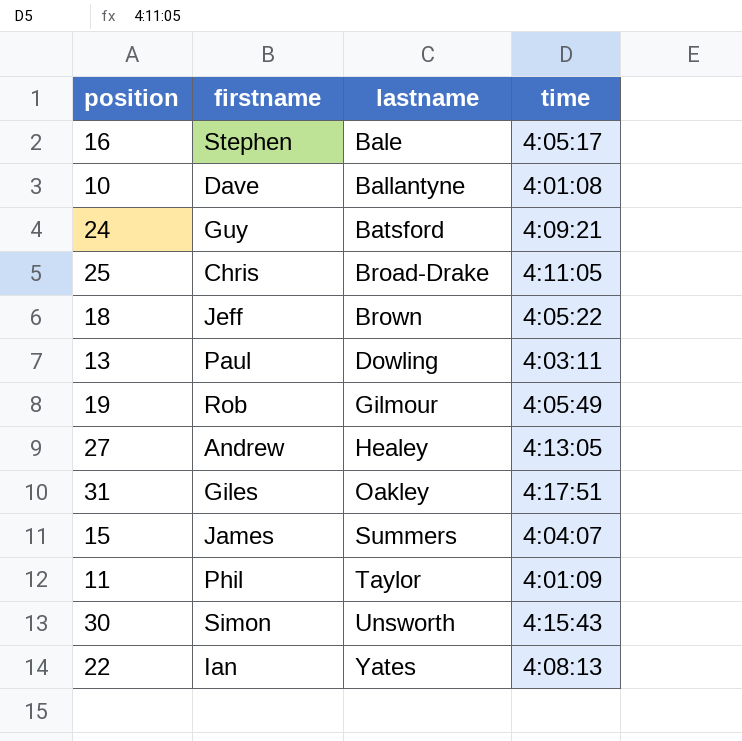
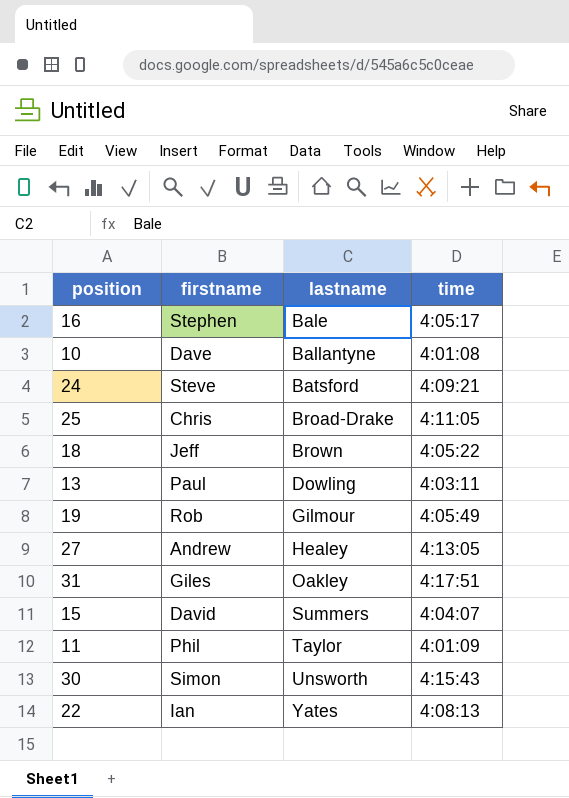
24 | firstname: Guy -> Steve
15 | firstname: James -> David

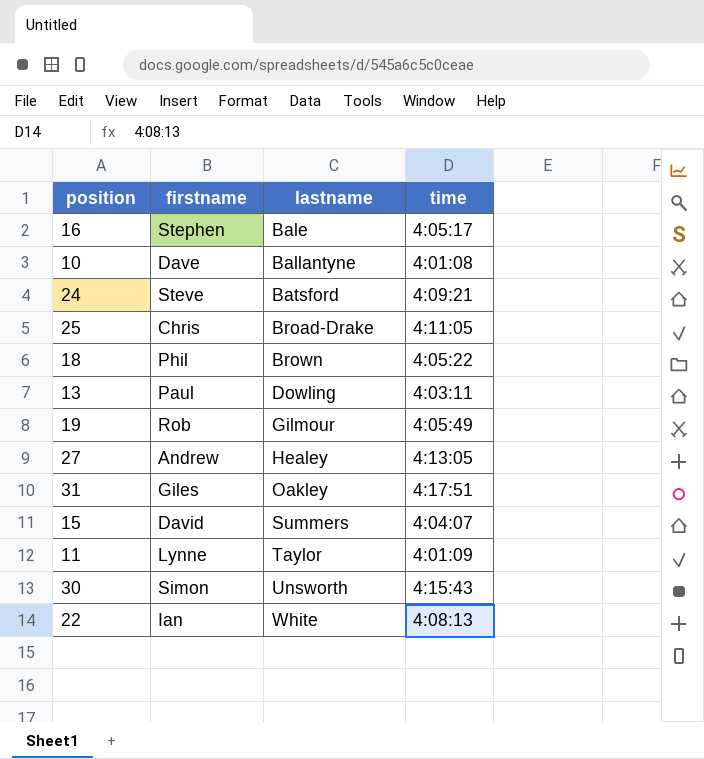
18 | firstname: Jeff -> Phil
11 | firstname: Phil -> Lynne
22 | lastname: Yates -> White

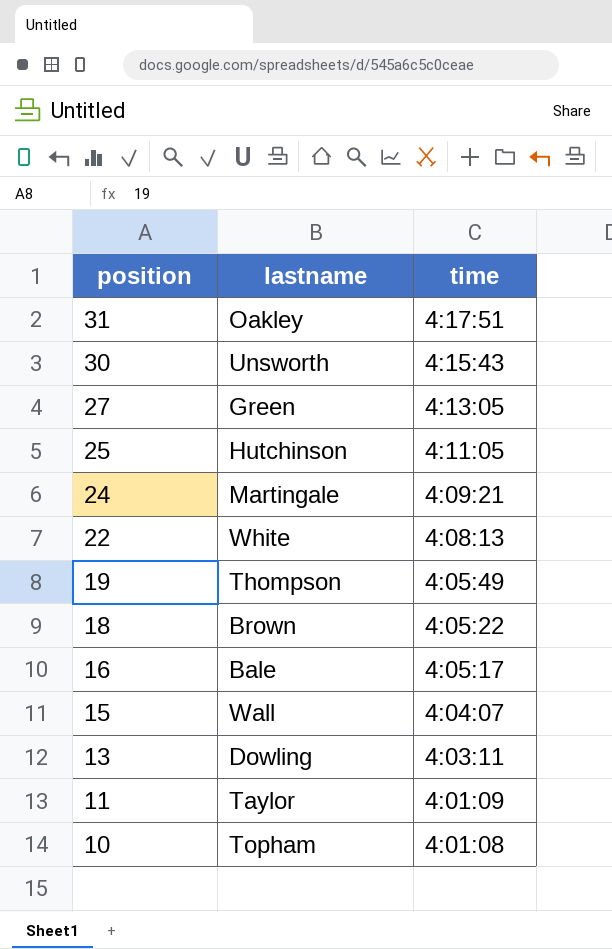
row order: lastname ascending -> position descending
column firstname | position: 2 -> none
27 | lastname: Healey -> Green
25 | lastname: Broad-Drake -> Hutchinson
24 | lastname: Batsford -> Martingale
19 | lastname: Gilmour -> Thompson
15 | lastname: Summers -> Wall
10 | lastname: Ballantyne -> Topham

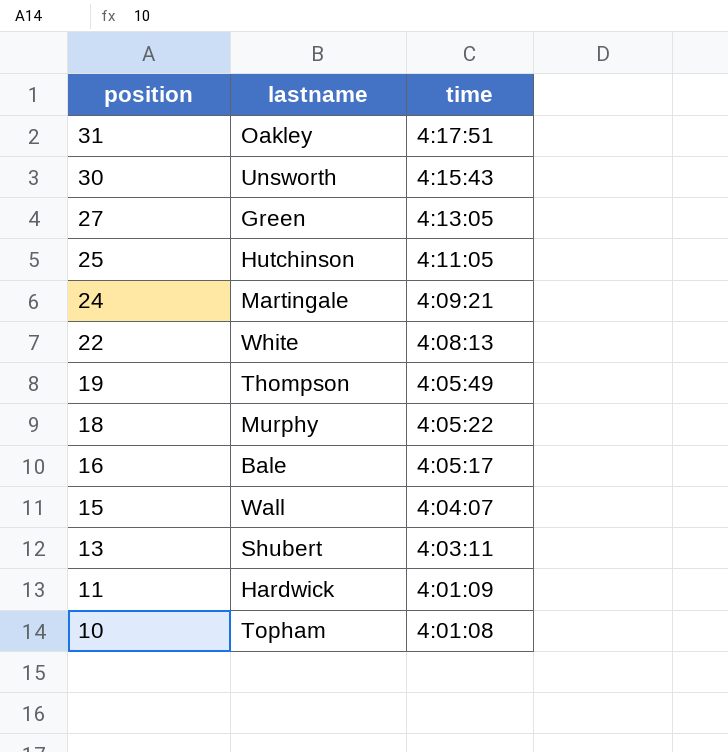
18 | lastname: Brown -> Murphy
13 | lastname: Dowling -> Shubert
11 | lastname: Taylor -> Hardwick

